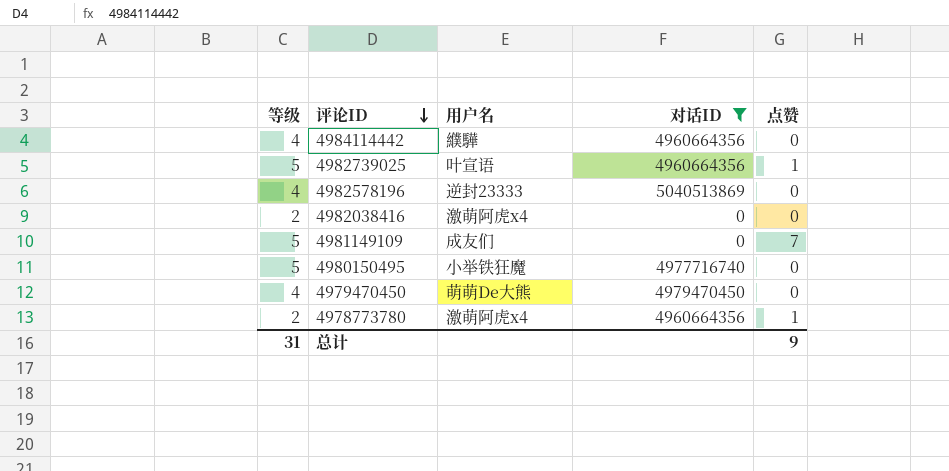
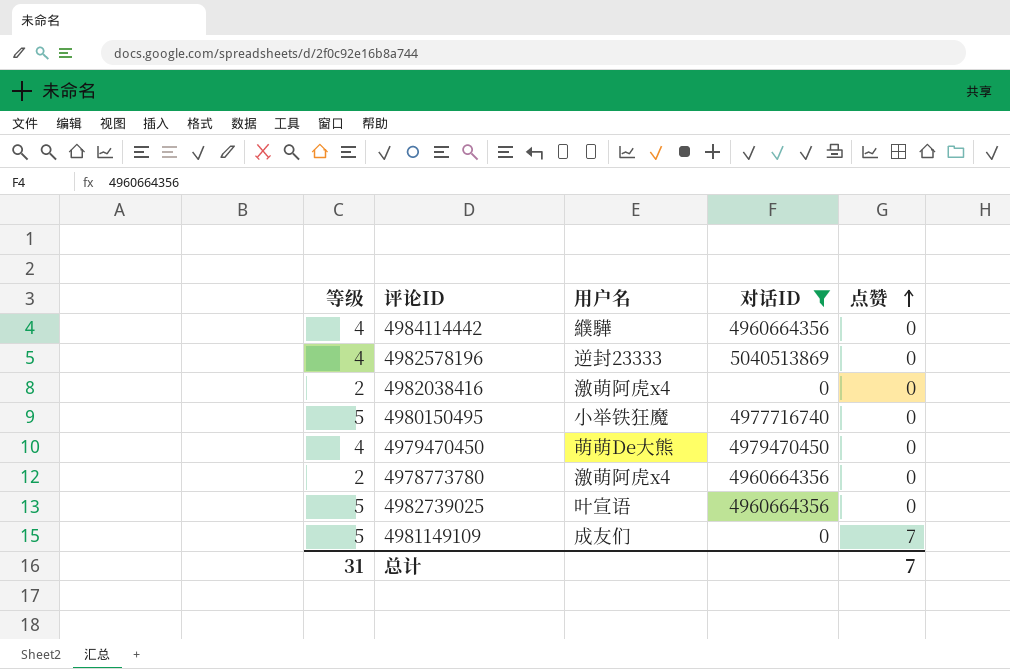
row order: 评论ID descending -> 点赞 ascending
4978773780 | 点赞: 1 -> 0
4982739025 | 点赞: 1 -> 0
总计 | 点赞: 9 -> 7

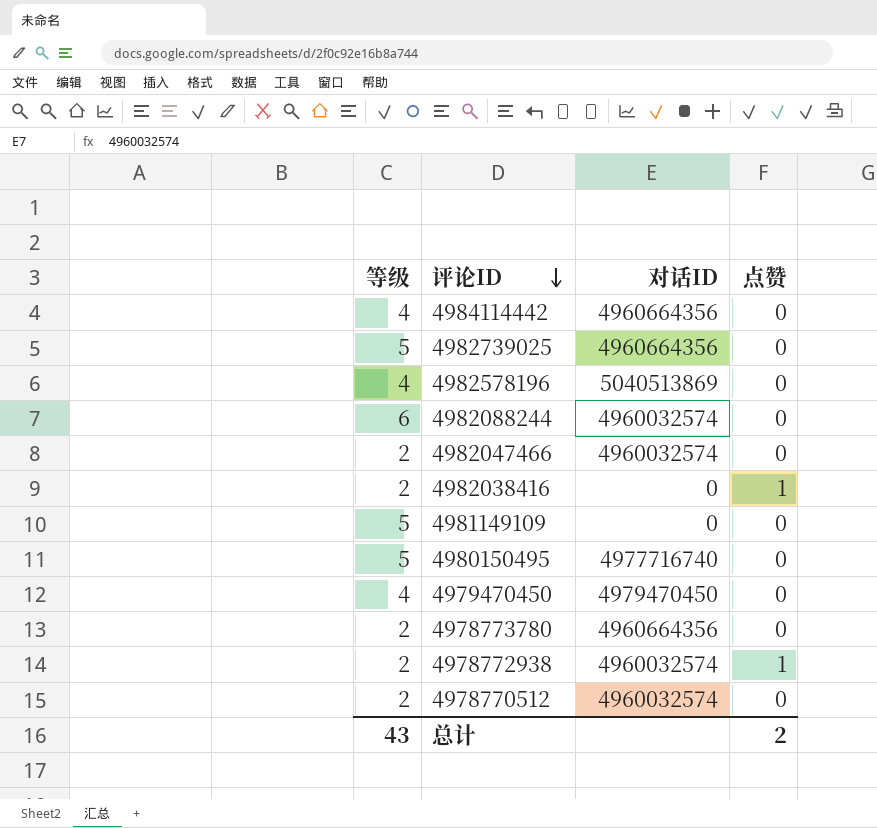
filter: 对话ID != 4960032574 -> none
row order: 点赞 ascending -> 评论ID descending
column 用户名 | position: 3 -> none
4982038416 | 点赞: 0 -> 1
4981149109 | 点赞: 7 -> 0
总计 | 等级: 31 -> 43
总计 | 点赞: 7 -> 2

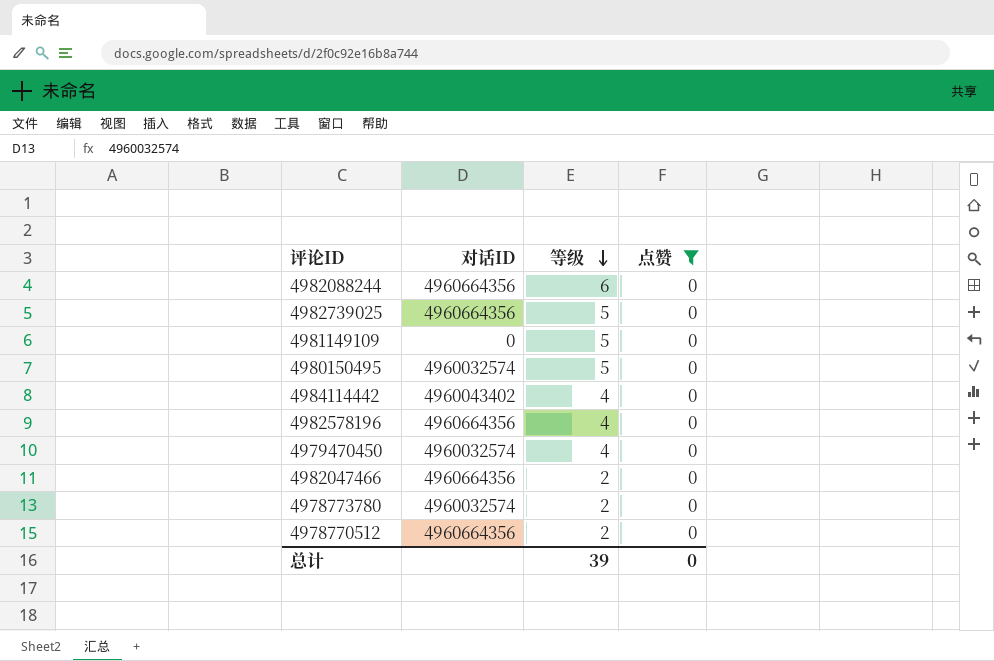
filter: none -> 点赞 = 0
row order: 评论ID descending -> 等级 descending
column 等级 | position: 1 -> 3
4982088244 | 对话ID: 4960032574 -> 4960664356
4980150495 | 对话ID: 4977716740 -> 4960032574
4984114442 | 对话ID: 4960664356 -> 4960043402
4982578196 | 对话ID: 5040513869 -> 4960664356
4979470450 | 对话ID: 4979470450 -> 4960032574
4982047466 | 对话ID: 4960032574 -> 4960664356
4978773780 | 对话ID: 4960664356 -> 4960032574
4978770512 | 对话ID: 4960032574 -> 4960664356
总计 | 等级: 43 -> 39
总计 | 点赞: 2 -> 0

